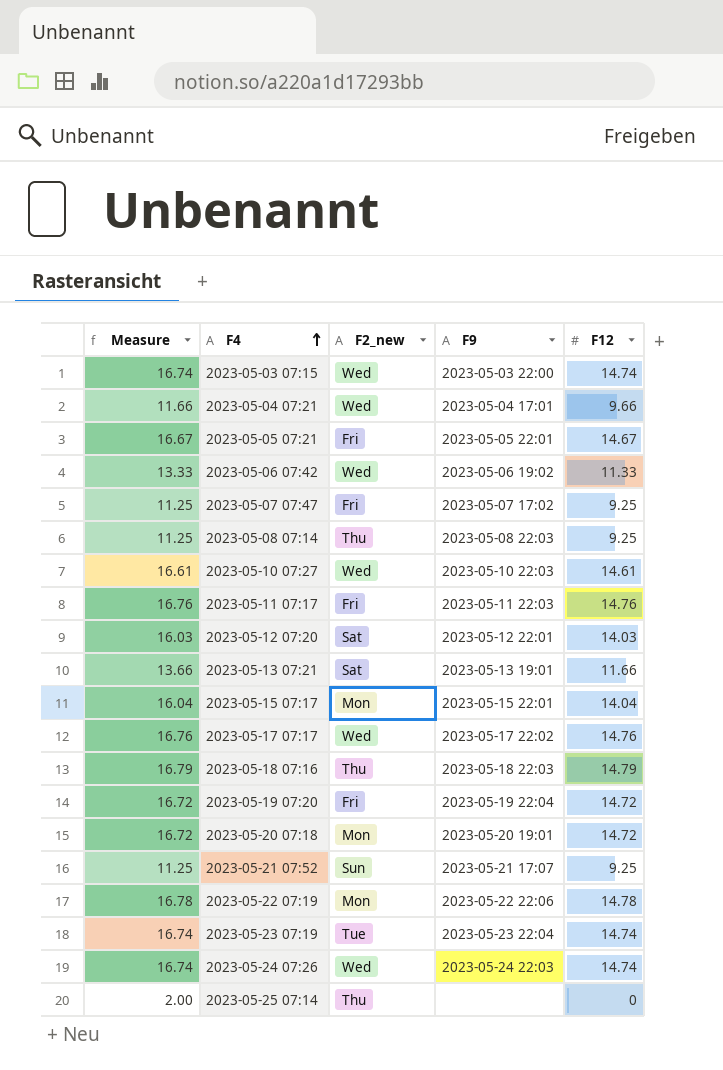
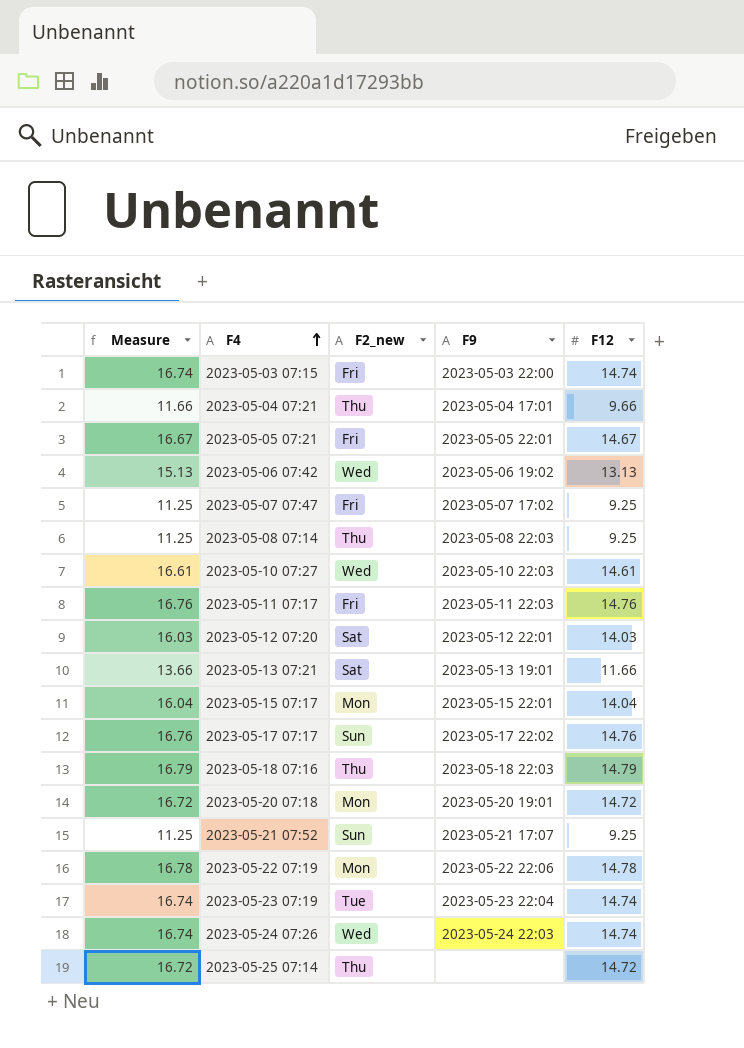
row 2023-05-19 07:20: 16.72 | Fri | 2023-05-19 22:04 | 14.72 -> none
2023-05-03 07:15 | F2_new: Wed -> Fri
2023-05-04 07:21 | F2_new: Wed -> Thu
2023-05-06 07:42 | Measure: 13.33 -> 15.13
2023-05-06 07:42 | F12: 11.33 -> 13.13
2023-05-17 07:17 | F2_new: Wed -> Sun
2023-05-25 07:14 | Measure: 2.00 -> 16.72
2023-05-25 07:14 | F12: 0 -> 14.72

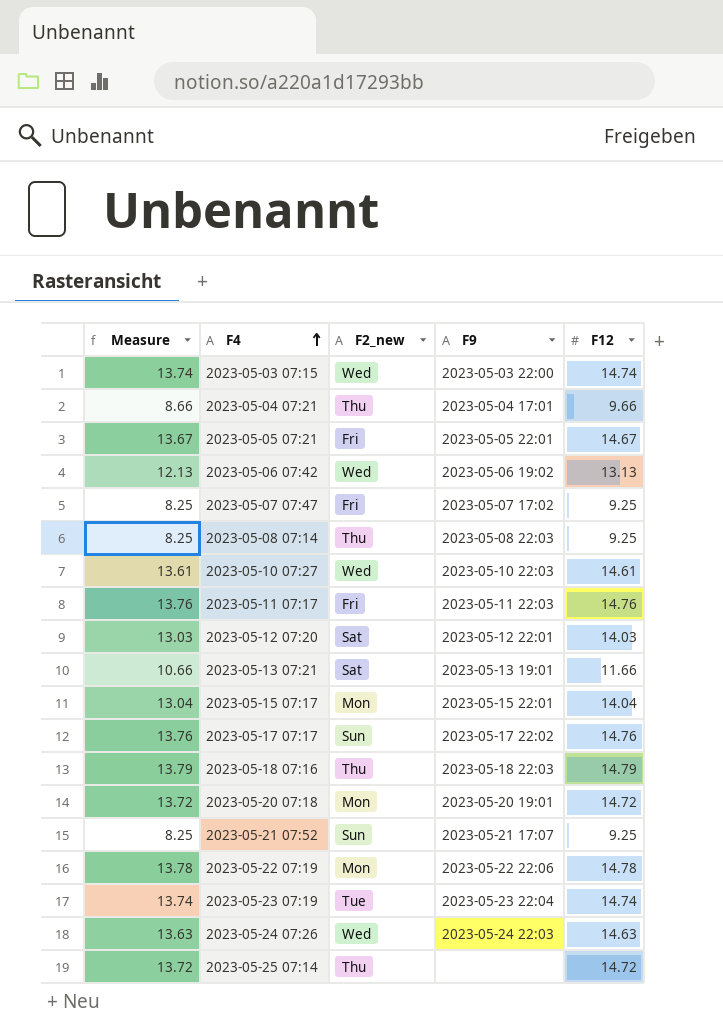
column Measure | formula: [F12] + 2 -> [F12] - 1
2023-05-03 07:15 | F2_new: Fri -> Wed
2023-05-24 07:26 | F12: 14.74 -> 14.63

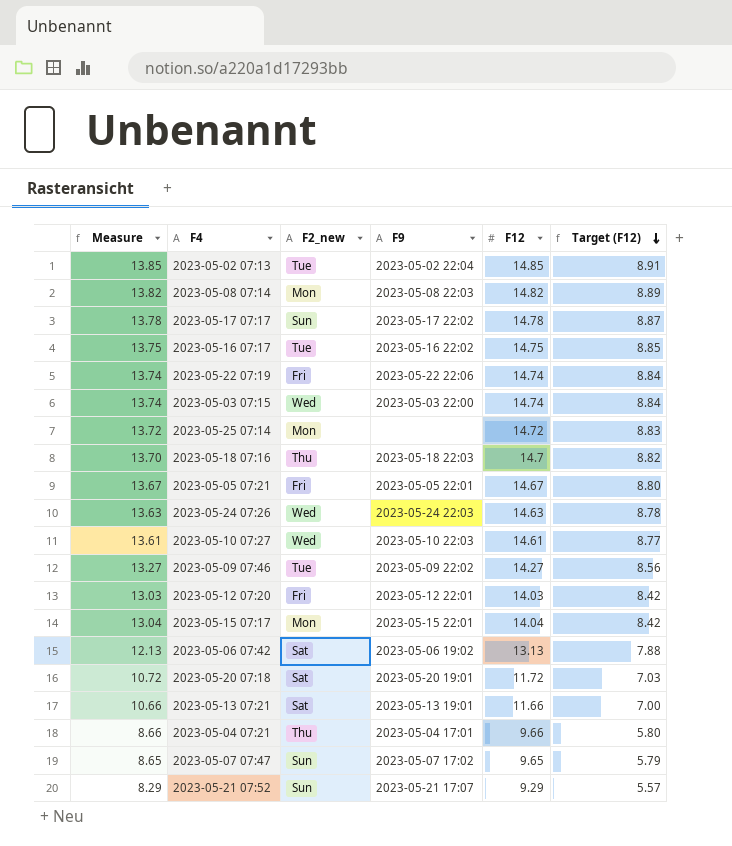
row order: F4 ascending -> Target (F12) descending
column Target (F12) | formula: none -> [F12] * 0.6
row 2023-05-11 07:17: 13.76 | Fri | 2023-05-11 22:03 | 14.76 -> none
row 2023-05-23 07:19: 13.74 | Tue | 2023-05-23 22:04 | 14.74 -> none
row 2023-05-02 07:13: none -> 13.85 | Tue | 2023-05-02 22:04 | 14.85 | 8.91
2023-05-08 07:14 | Measure: 8.25 -> 13.82
2023-05-08 07:14 | F2_new: Thu -> Mon
2023-05-08 07:14 | F12: 9.25 -> 14.82
2023-05-17 07:17 | Measure: 13.76 -> 13.78
2023-05-17 07:17 | F12: 14.76 -> 14.78
row 2023-05-16 07:17: none -> 13.75 | Tue | 2023-05-16 22:02 | 14.75 | 8.85
2023-05-22 07:19 | Measure: 13.78 -> 13.74
2023-05-22 07:19 | F2_new: Mon -> Fri
2023-05-22 07:19 | F12: 14.78 -> 14.74
2023-05-25 07:14 | F2_new: Thu -> Mon
2023-05-18 07:16 | Measure: 13.79 -> 13.70
2023-05-18 07:16 | F12: 14.79 -> 14.7
row 2023-05-09 07:46: none -> 13.27 | Tue | 2023-05-09 22:02 | 14.27 | 8.56
2023-05-12 07:20 | F2_new: Sat -> Fri
2023-05-06 07:42 | F2_new: Wed -> Sat
2023-05-20 07:18 | Measure: 13.72 -> 10.72
2023-05-20 07:18 | F2_new: Mon -> Sat
2023-05-20 07:18 | F12: 14.72 -> 11.72
2023-05-07 07:47 | Measure: 8.25 -> 8.65
2023-05-07 07:47 | F2_new: Fri -> Sun
2023-05-07 07:47 | F12: 9.25 -> 9.65
2023-05-21 07:52 | Measure: 8.25 -> 8.29
2023-05-21 07:52 | F12: 9.25 -> 9.29

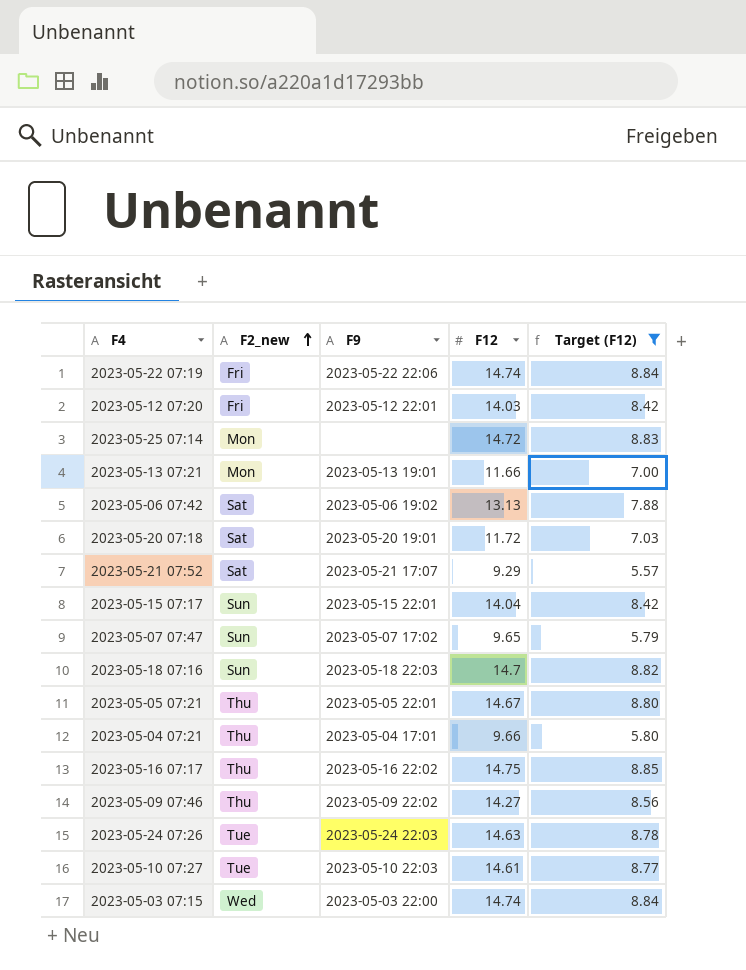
filter: none -> Target (F12) <= 8.85
row order: Target (F12) descending -> F2_new ascending
column Measure | formula: [F12] - 1 -> none
2023-05-13 07:21 | F2_new: Sat -> Mon
2023-05-21 07:52 | F2_new: Sun -> Sat
2023-05-15 07:17 | F2_new: Mon -> Sun
2023-05-18 07:16 | F2_new: Thu -> Sun
2023-05-05 07:21 | F2_new: Fri -> Thu
2023-05-16 07:17 | F2_new: Tue -> Thu
2023-05-09 07:46 | F2_new: Tue -> Thu
2023-05-24 07:26 | F2_new: Wed -> Tue
2023-05-10 07:27 | F2_new: Wed -> Tue

